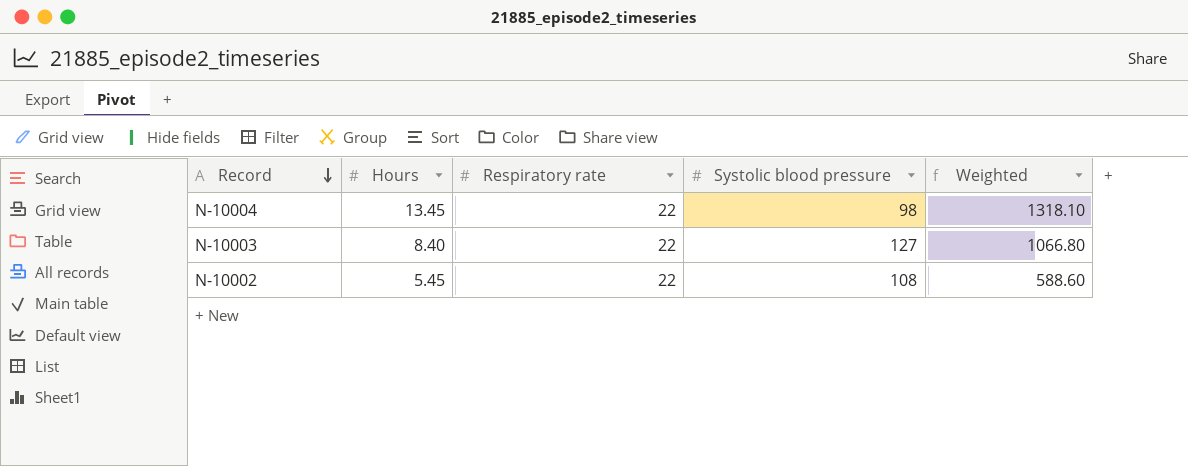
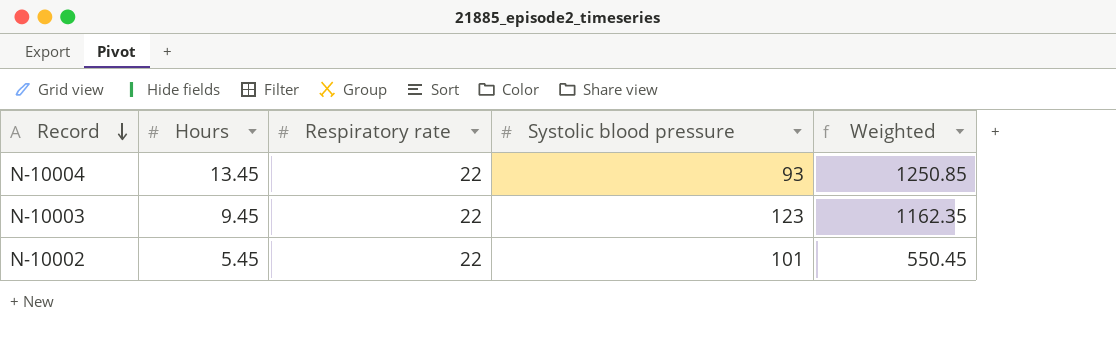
N-10004 | Systolic blood pressure: 98 -> 93
N-10004 | Weighted: 1318.10 -> 1250.85
N-10003 | Hours: 8.40 -> 9.45
N-10003 | Systolic blood pressure: 127 -> 123
N-10003 | Weighted: 1066.80 -> 1162.35
N-10002 | Systolic blood pressure: 108 -> 101
N-10002 | Weighted: 588.60 -> 550.45

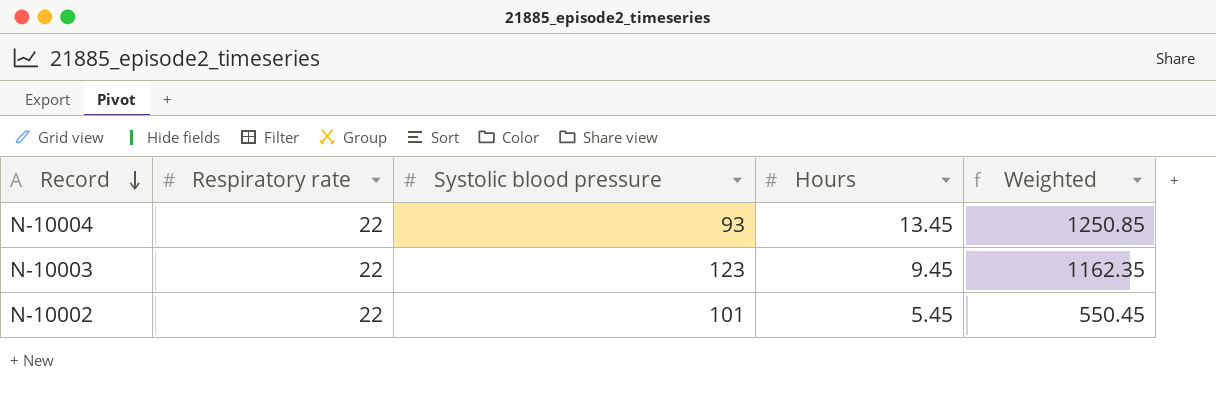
column Hours | position: 2 -> 4

